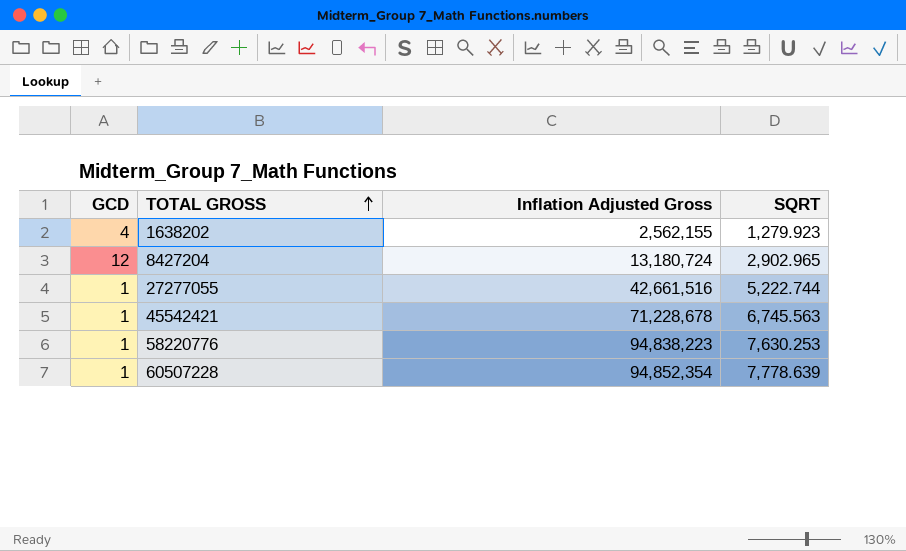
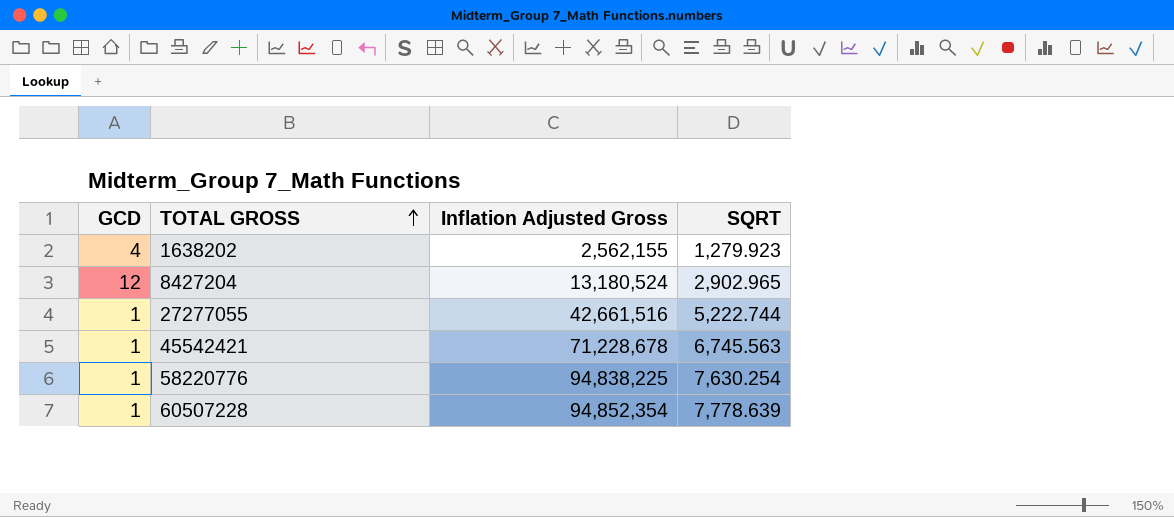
8427204 | Inflation Adjusted Gross: 13,180,724 -> 13,180,524
58220776 | Inflation Adjusted Gross: 94,838,223 -> 94,838,225
58220776 | SQRT: 7,630.253 -> 7,630.254

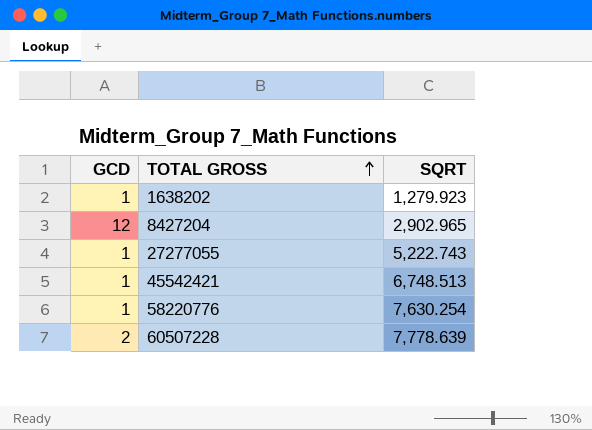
column Inflation Adjusted Gross | position: 3 -> none
1638202 | GCD: 4 -> 1
27277055 | SQRT: 5,222.744 -> 5,222.743
45542421 | SQRT: 6,745.563 -> 6,748.513
60507228 | GCD: 1 -> 2

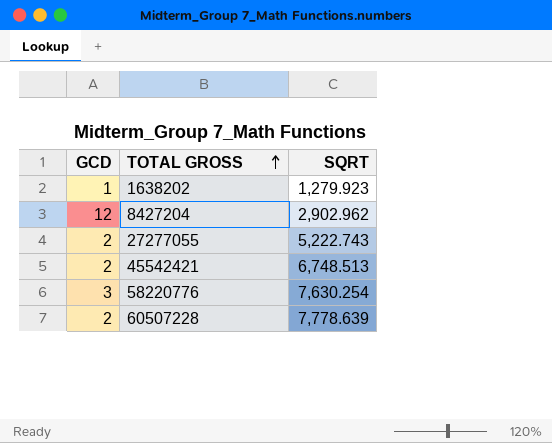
8427204 | SQRT: 2,902.965 -> 2,902.962
27277055 | GCD: 1 -> 2
45542421 | GCD: 1 -> 2
58220776 | GCD: 1 -> 3

